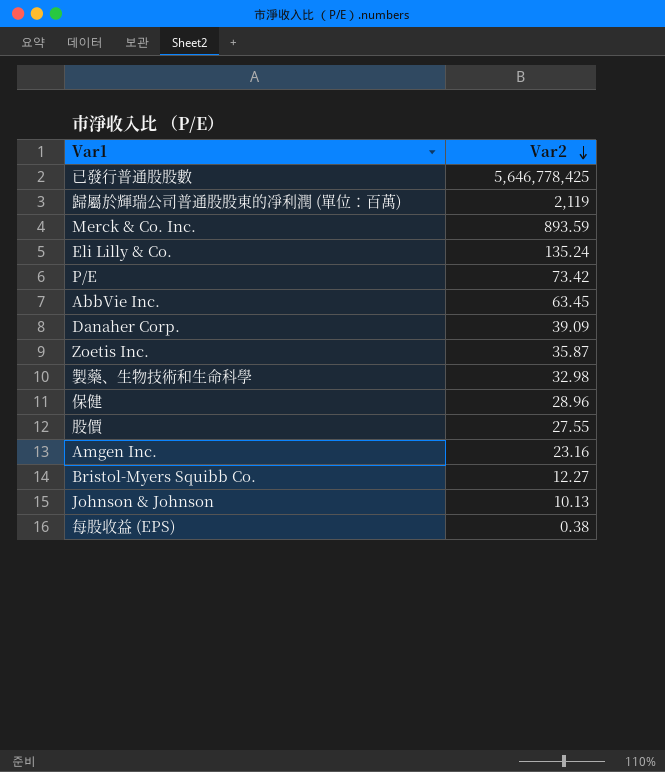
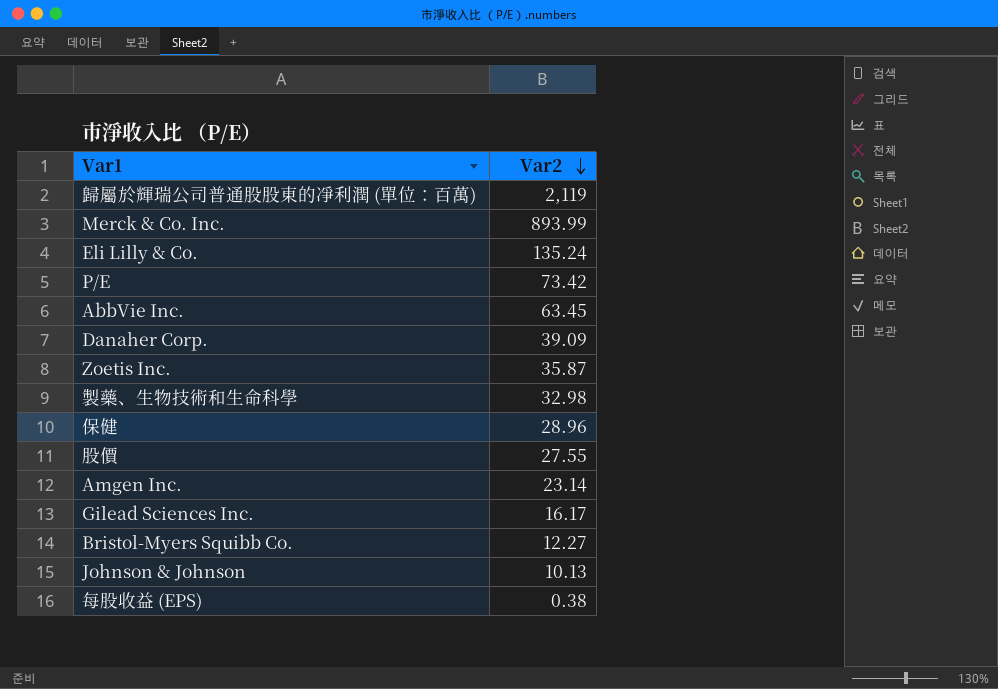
row 已發行普通股股數: 5,646,778,425 -> none
Merck & Co. Inc. | Var2: 893.59 -> 893.99
Amgen Inc. | Var2: 23.16 -> 23.14
row Gilead Sciences Inc.: none -> 16.17

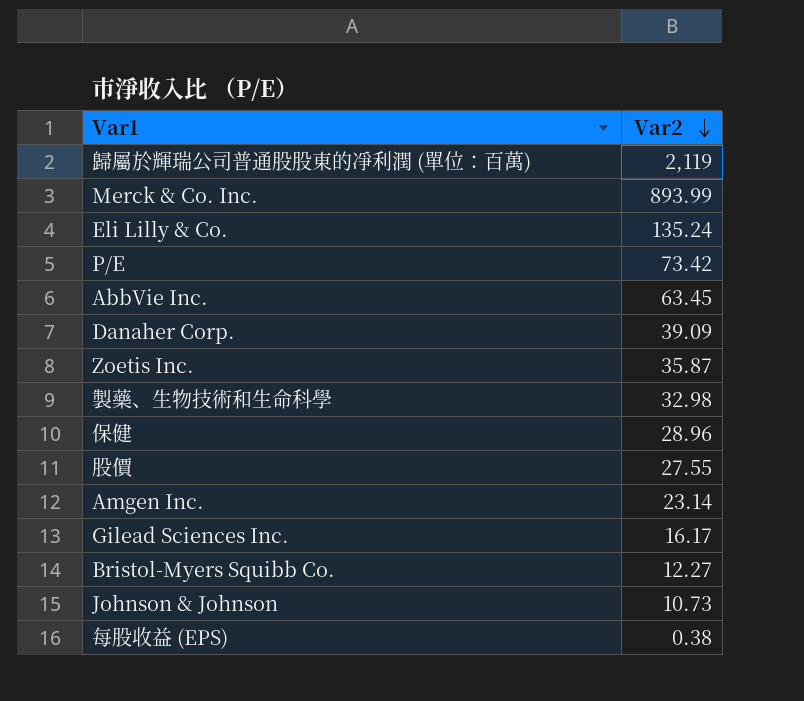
Johnson & Johnson | Var2: 10.13 -> 10.73

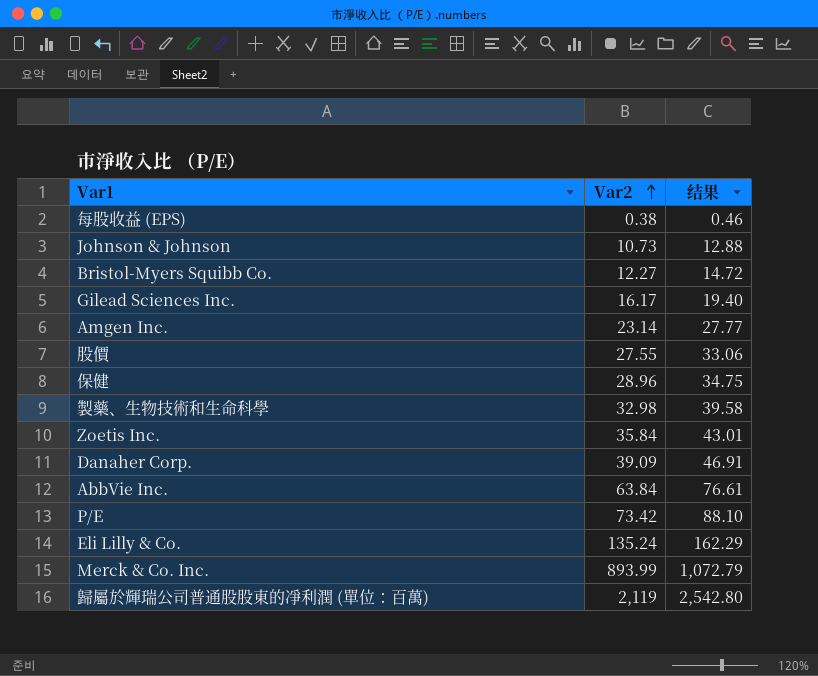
row order: Var2 descending -> Var2 ascending
column 结果 | formula: none -> [Var2] * 1.2
Zoetis Inc. | Var2: 35.87 -> 35.84
AbbVie Inc. | Var2: 63.45 -> 63.84

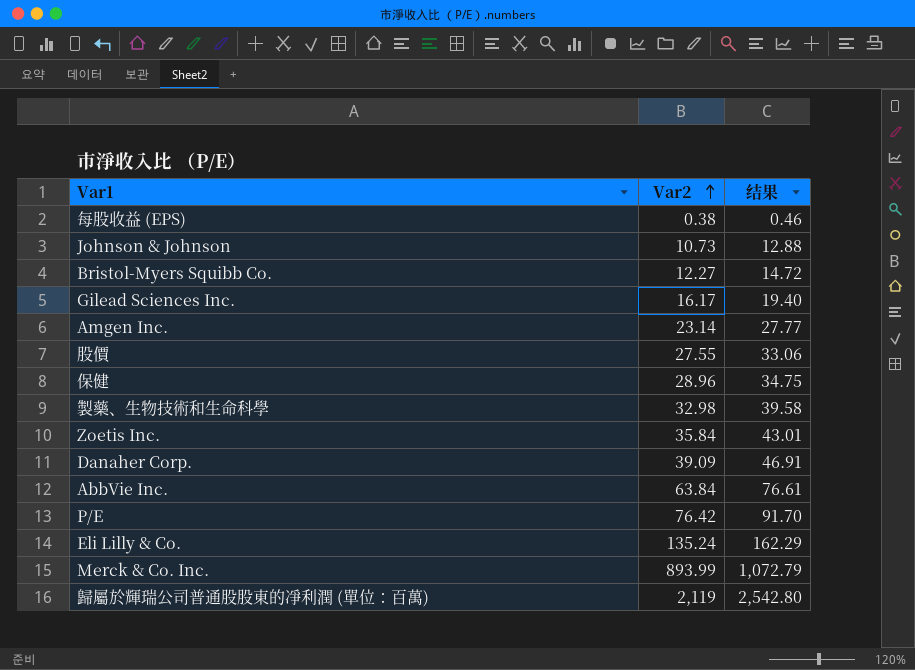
P/E | Var2: 73.42 -> 76.42
P/E | 结果: 88.10 -> 91.70

